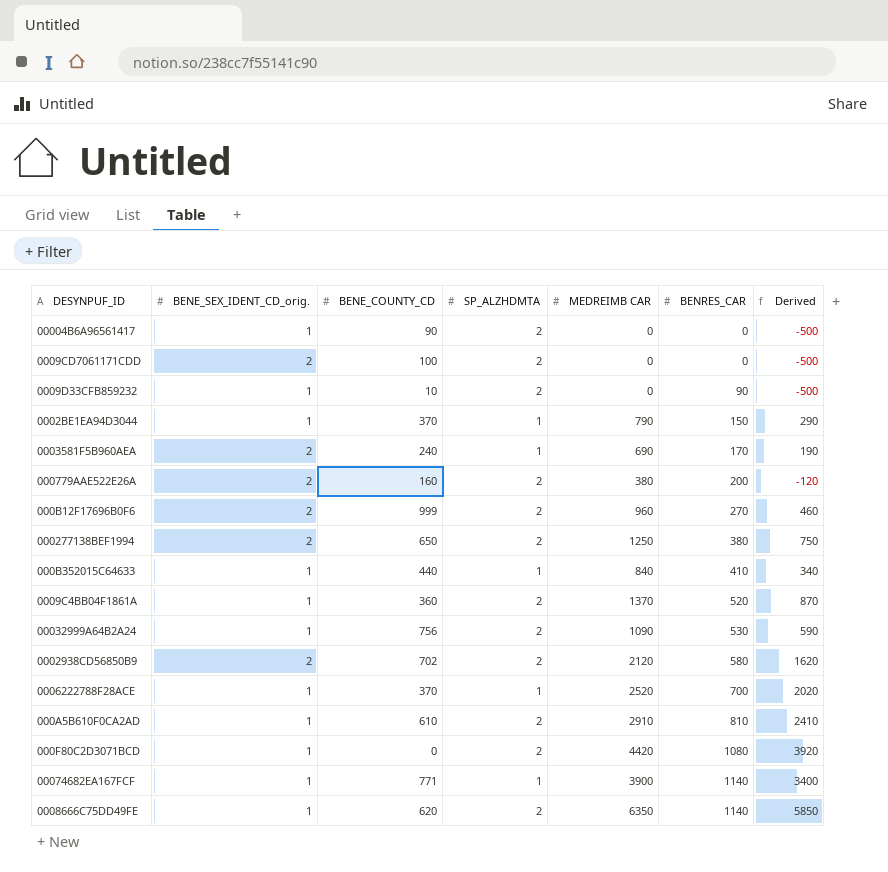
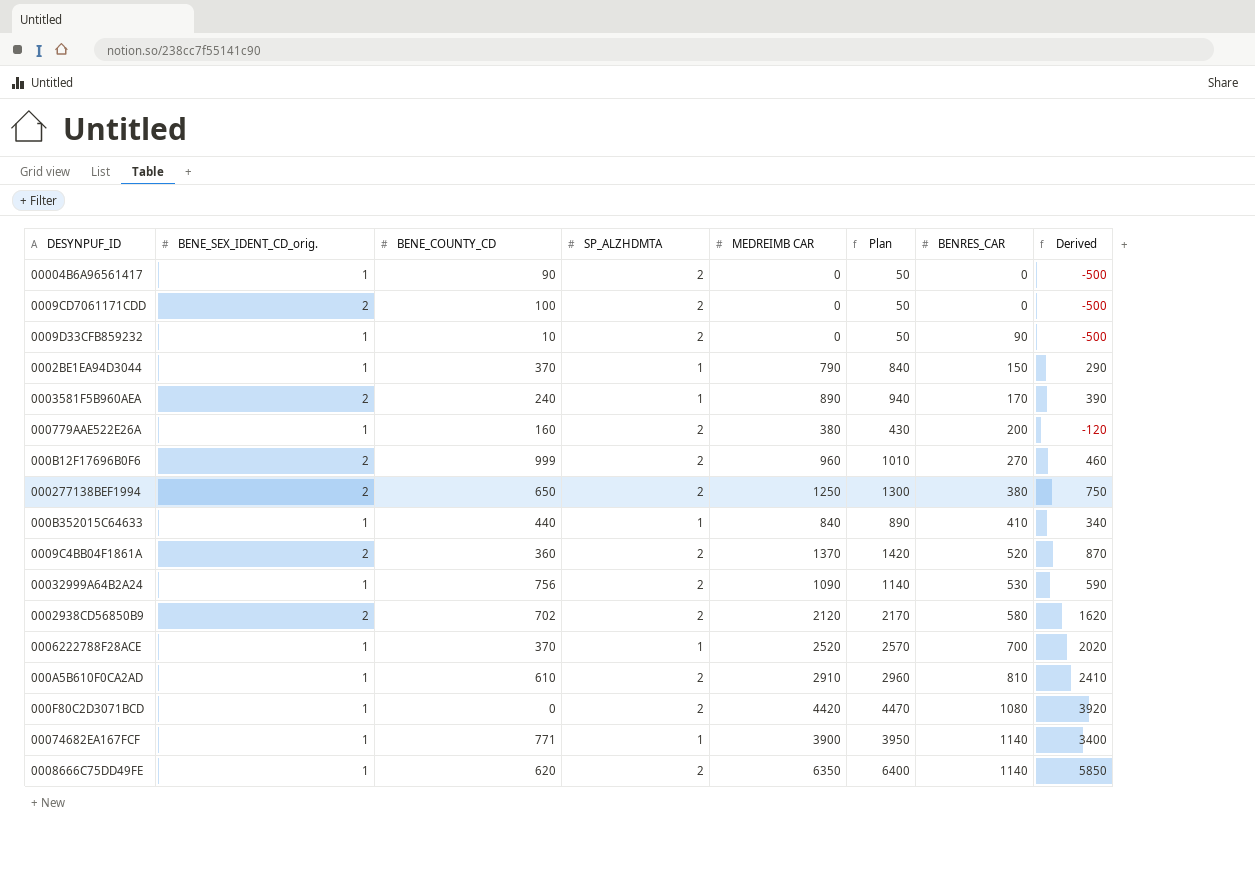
column Plan | formula: none -> [MEDREIMB CAR] + 50
0003581F5B960AEA | MEDREIMB CAR: 690 -> 890
0003581F5B960AEA | Derived: 190 -> 390
000779AAE522E26A | BENE_SEX_IDENT_CD_orig.: 2 -> 1
0009C4BB04F1861A | BENE_SEX_IDENT_CD_orig.: 1 -> 2

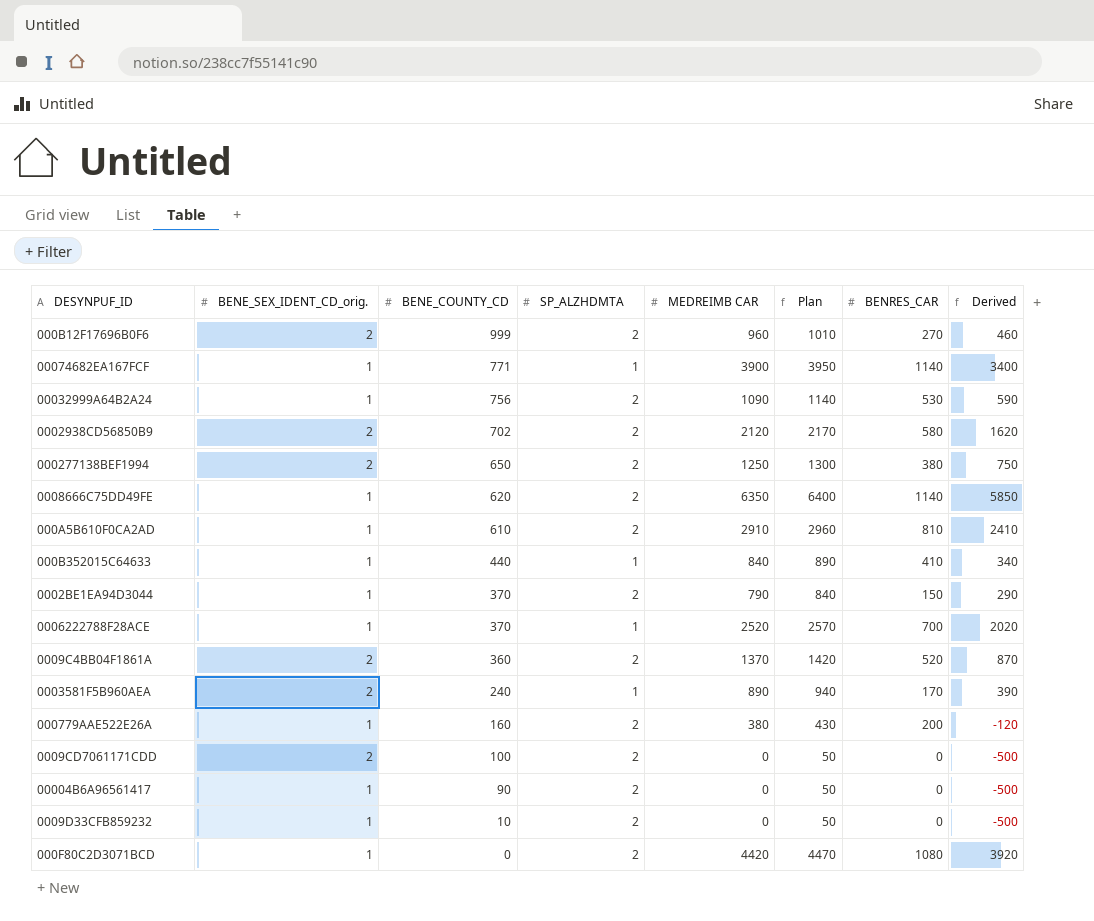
row order: BENRES_CAR ascending -> BENE_COUNTY_CD descending
0002BE1EA94D3044 | SP_ALZHDMTA: 1 -> 2
0009D33CFB859232 | BENRES_CAR: 90 -> 0

